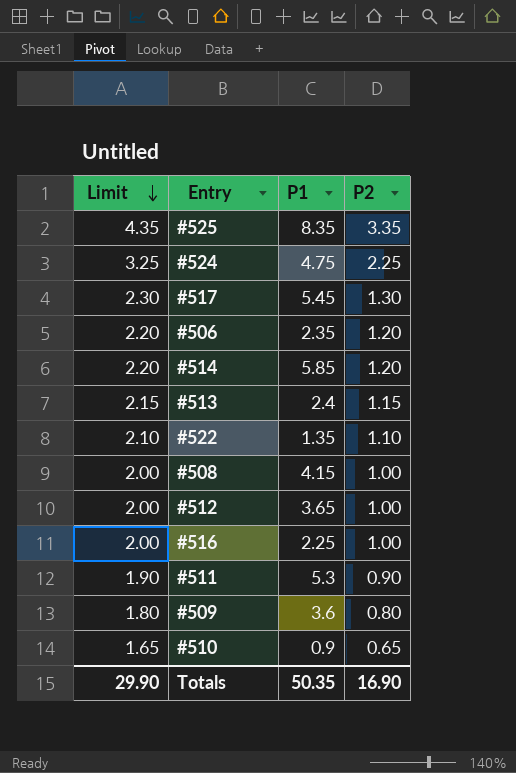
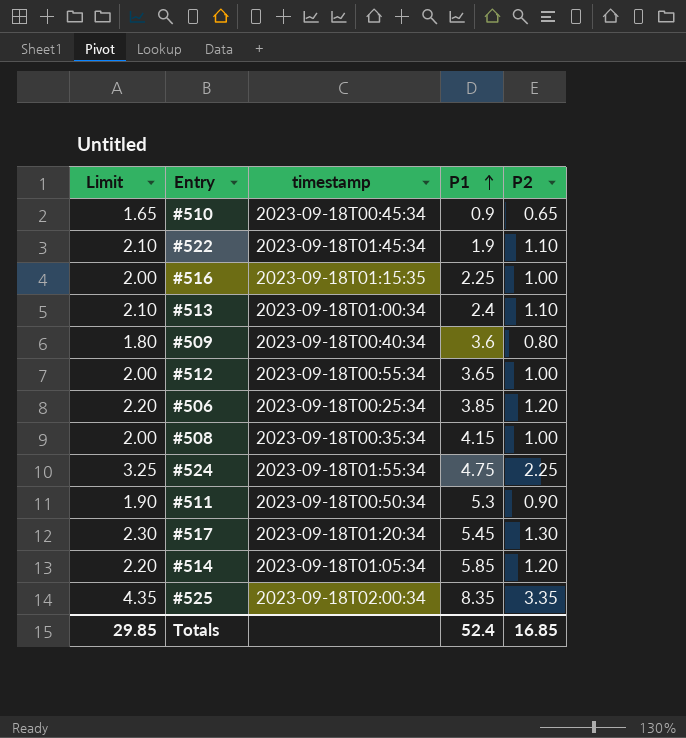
row order: Limit descending -> P1 ascending
column timestamp | position: none -> 3
#522 | P1: 1.35 -> 1.9
#513 | Limit: 2.15 -> 2.10
#513 | P2: 1.15 -> 1.10
#506 | P1: 2.35 -> 3.85
Totals | Limit: 29.90 -> 29.85
Totals | P1: 50.35 -> 52.4
Totals | P2: 16.90 -> 16.85

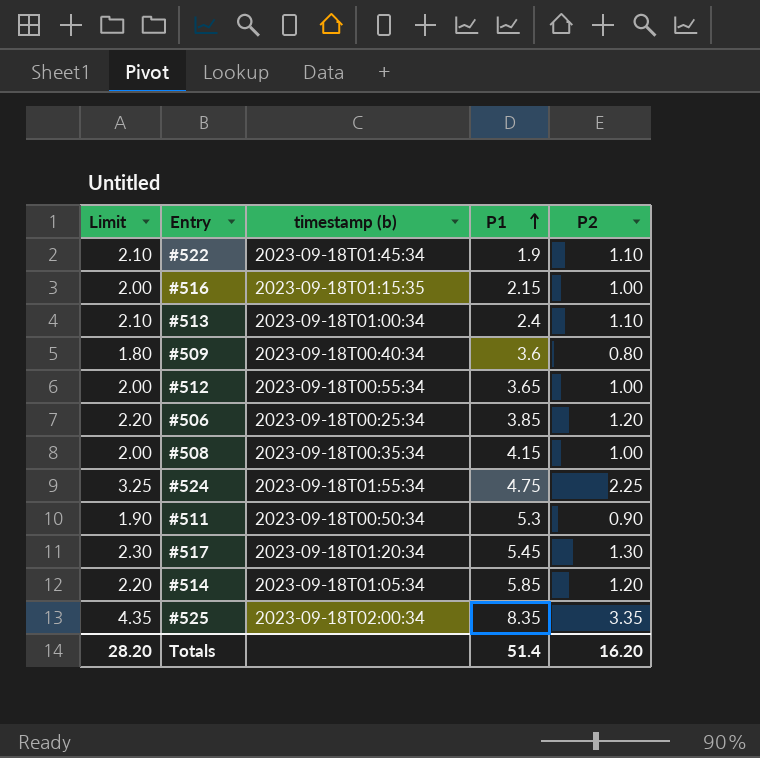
column name: timestamp -> timestamp (b)
row #510: 1.65 | 2023-09-18T00:45:34 | 0.9 | 0.65 -> none
#516 | P1: 2.25 -> 2.15
Totals | Limit: 29.85 -> 28.20
Totals | P1: 52.4 -> 51.4
Totals | P2: 16.85 -> 16.20

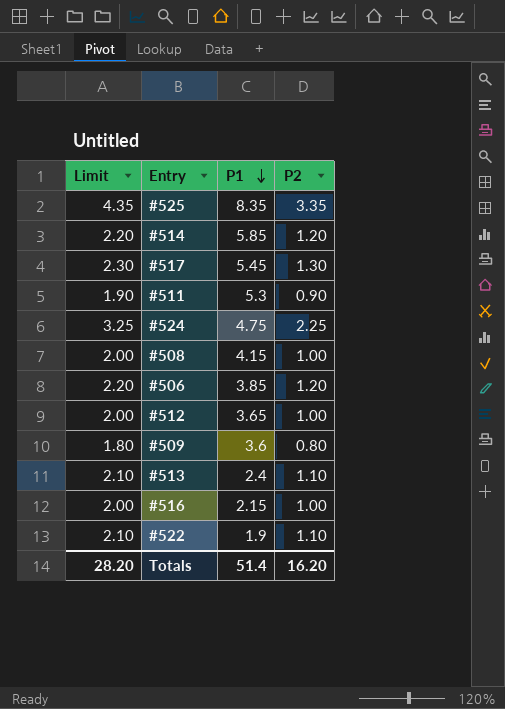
row order: P1 ascending -> P1 descending
column timestamp (b) | position: 3 -> none

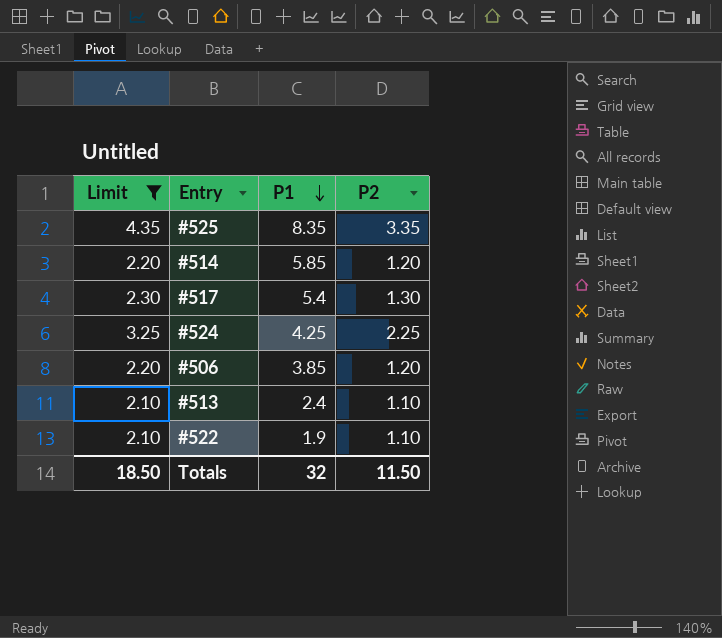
filter: none -> Limit >= 2.10
#517 | P1: 5.45 -> 5.4
#524 | P1: 4.75 -> 4.25
Totals | Limit: 28.20 -> 18.50
Totals | P1: 51.4 -> 32
Totals | P2: 16.20 -> 11.50

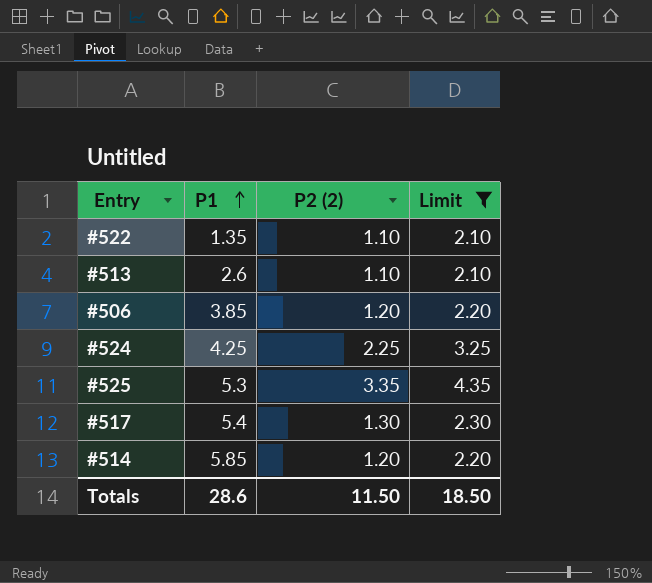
row order: P1 descending -> P1 ascending
column name: P2 -> P2 (2)
column Limit | position: 1 -> 4
#522 | P1: 1.9 -> 1.35
#513 | P1: 2.4 -> 2.6
#525 | P1: 8.35 -> 5.3
Totals | P1: 32 -> 28.6

